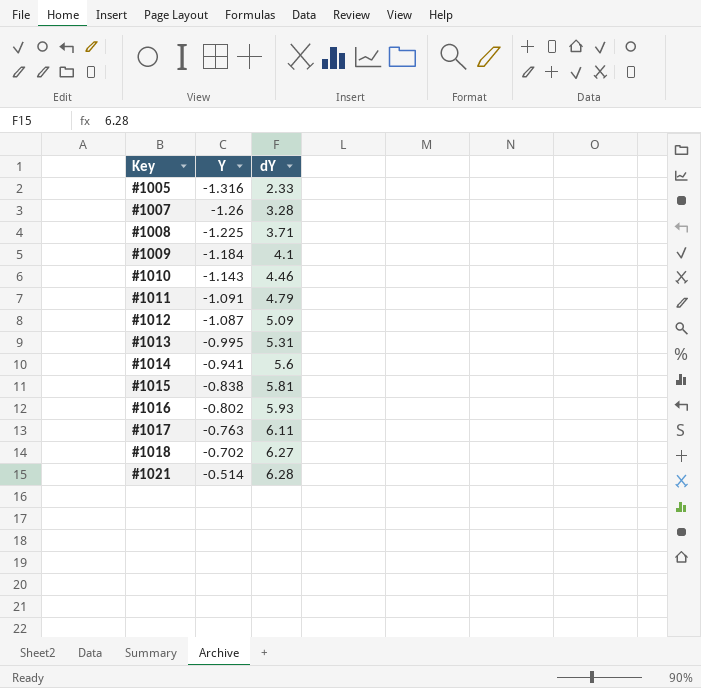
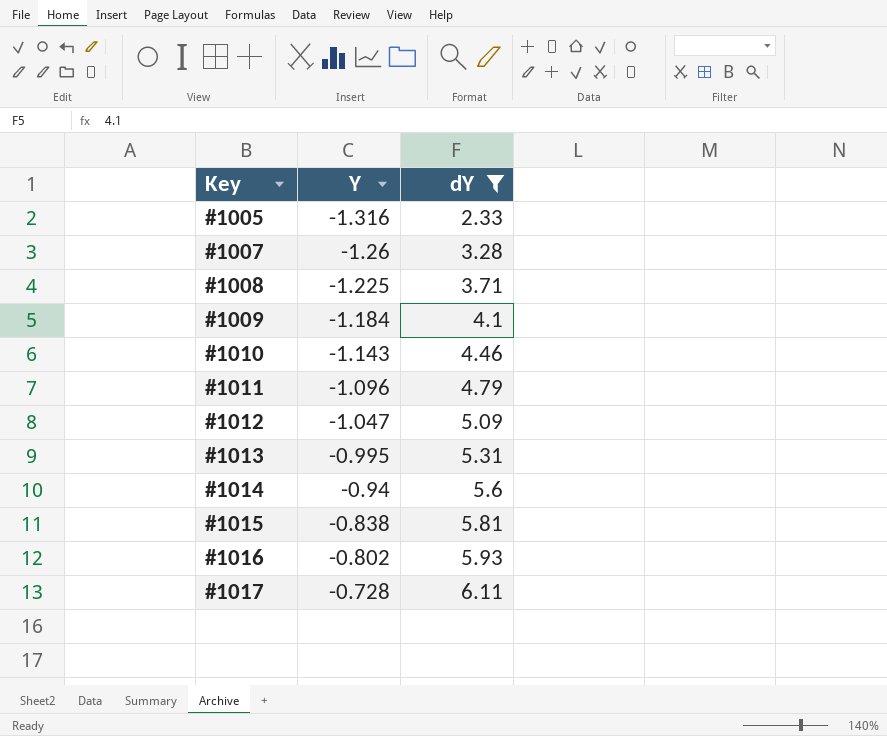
filter: none -> dY <= 6.11
#1011 | Y: -1.091 -> -1.096
#1012 | Y: -1.087 -> -1.047
#1014 | Y: -0.941 -> -0.94
#1017 | Y: -0.763 -> -0.728

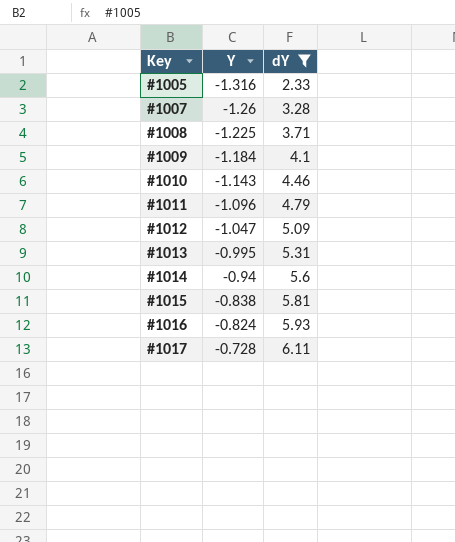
#1016 | Y: -0.802 -> -0.824

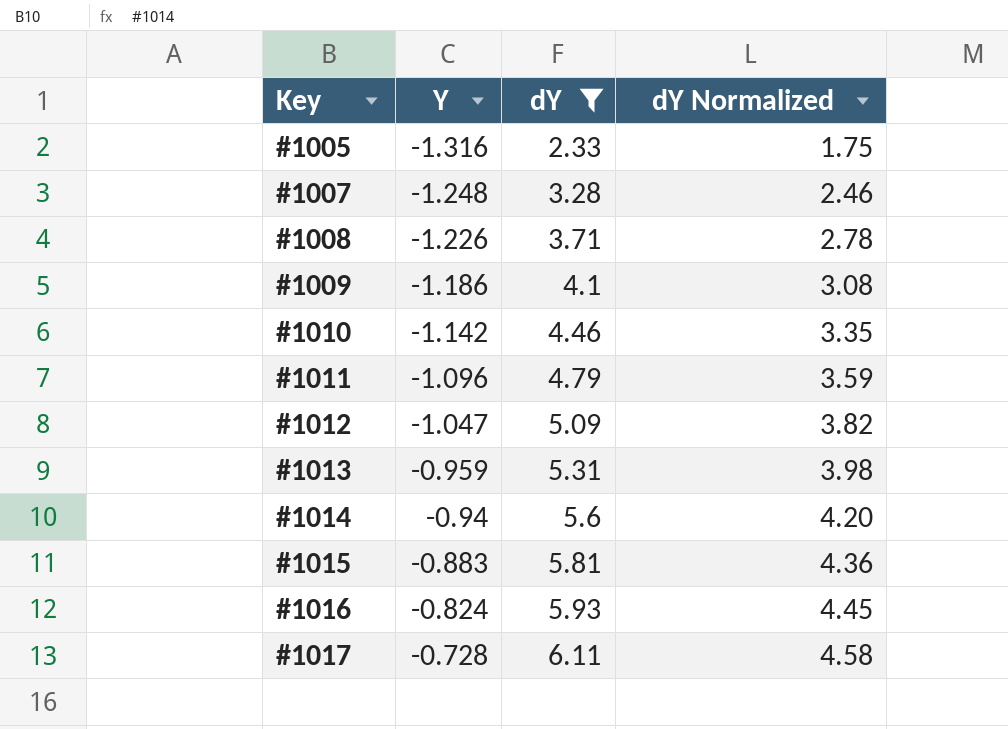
column dY Normalized | formula: none -> [dY] * 0.75
#1007 | Y: -1.26 -> -1.248
#1008 | Y: -1.225 -> -1.226
#1009 | Y: -1.184 -> -1.186
#1010 | Y: -1.143 -> -1.142
#1013 | Y: -0.995 -> -0.959
#1015 | Y: -0.838 -> -0.883

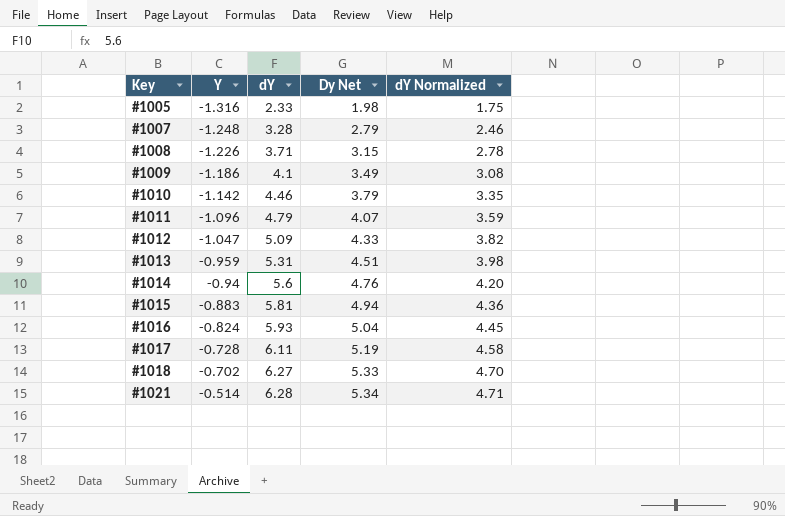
filter: dY <= 6.11 -> none
column Dy Net | formula: none -> [dY] * 0.85

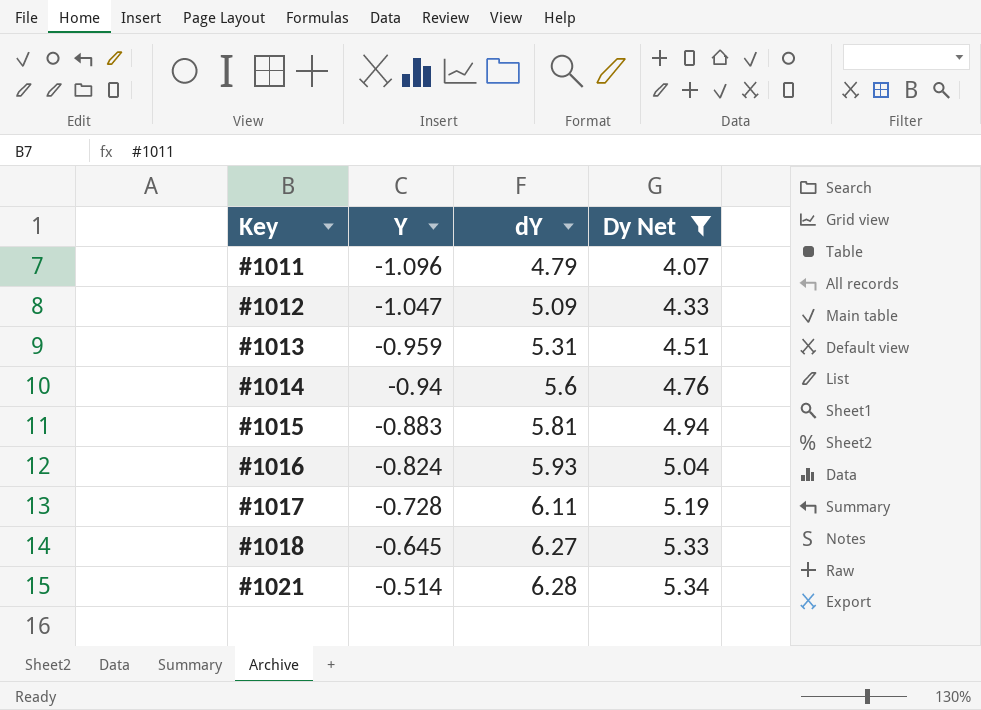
filter: none -> Dy Net >= 4.07
column dY Normalized | formula: [dY] * 0.75 -> none
#1018 | Y: -0.702 -> -0.645

